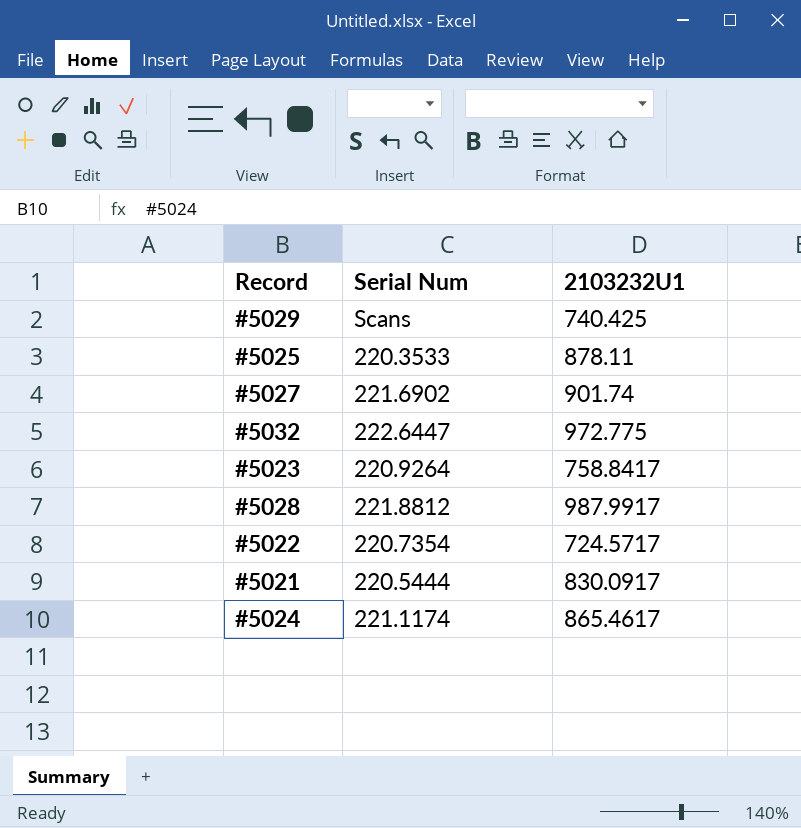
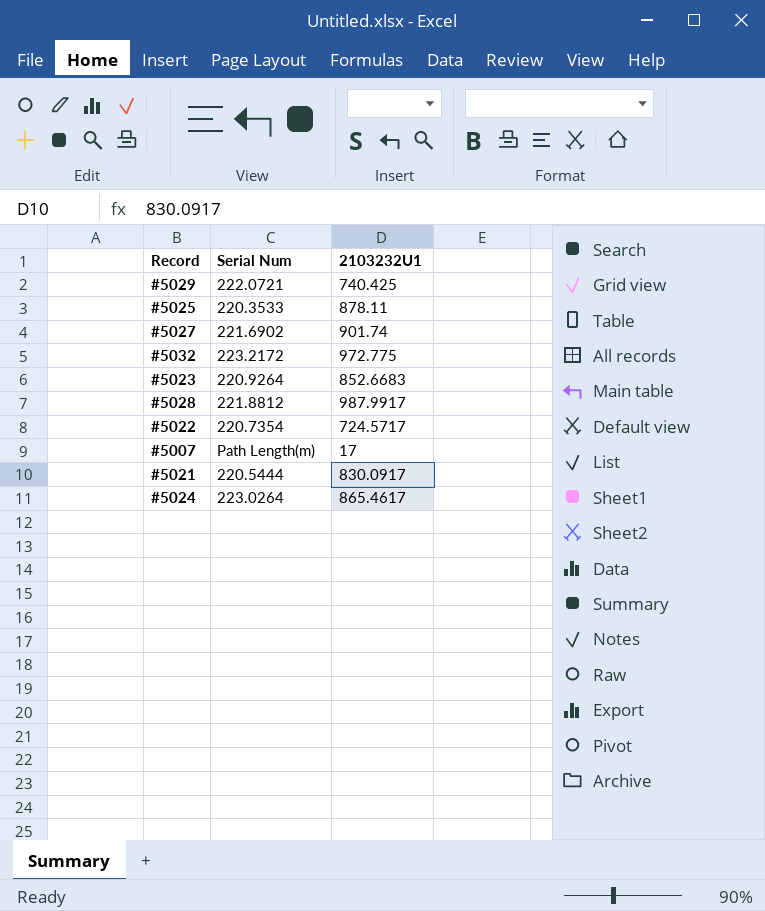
#5029 | Serial Num: Scans -> 222.0721
#5032 | Serial Num: 222.6447 -> 223.2172
#5023 | 2103232U1: 758.8417 -> 852.6683
row #5007: none -> Path Length(m) | 17
#5024 | Serial Num: 221.1174 -> 223.0264

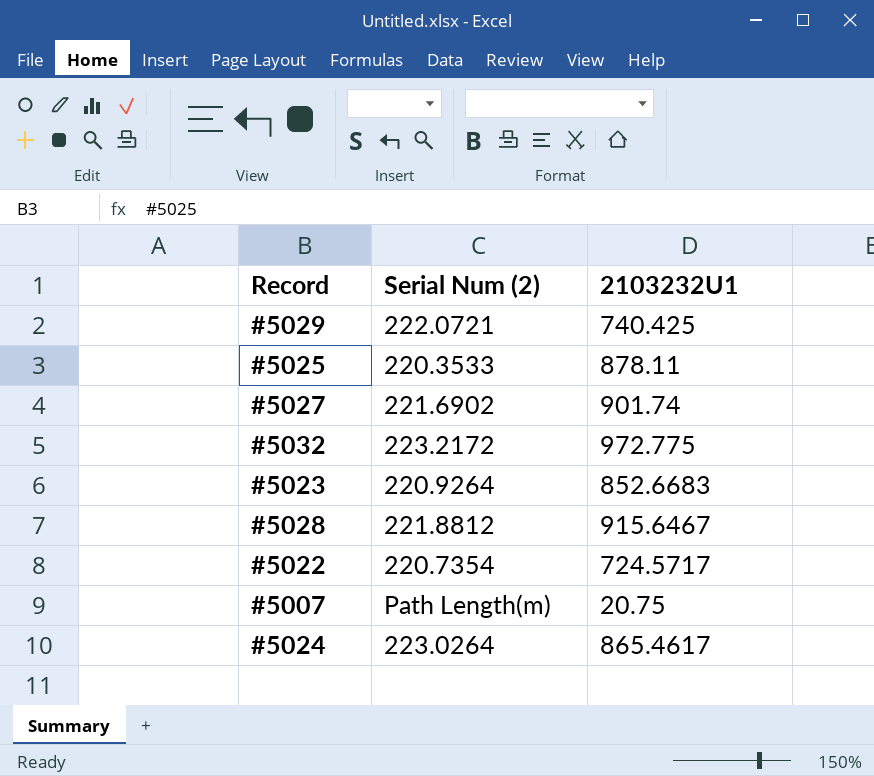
column name: Serial Num -> Serial Num (2)
row #5021: 220.5444 | 830.0917 -> none
#5028 | 2103232U1: 987.9917 -> 915.6467
#5007 | 2103232U1: 17 -> 20.75

